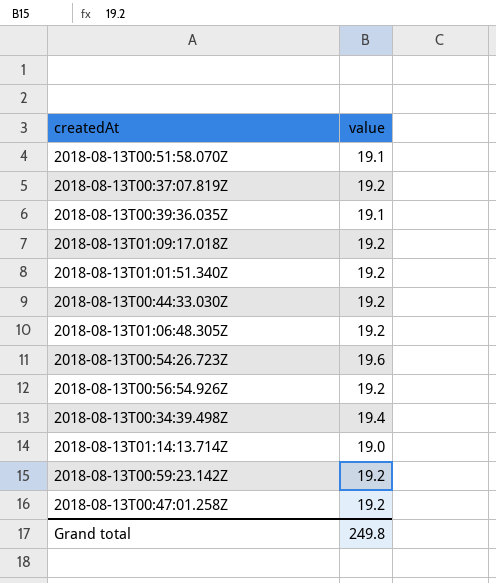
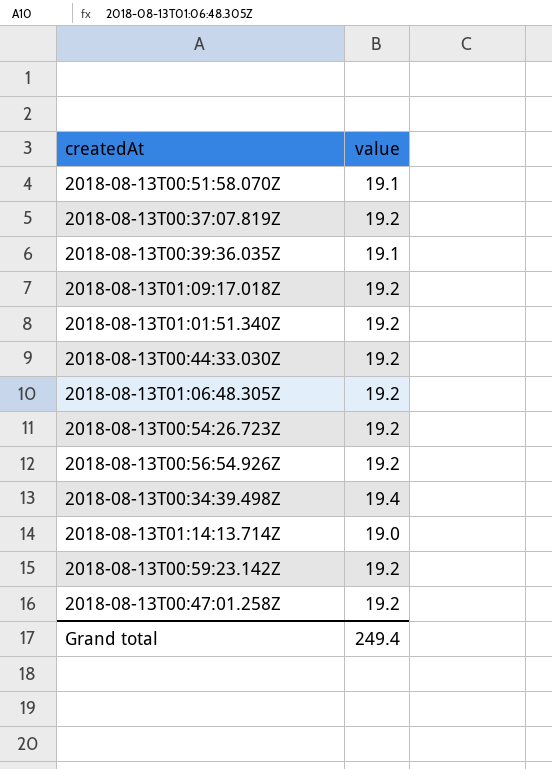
2018-08-13T00:54:26.723Z | value: 19.6 -> 19.2
Grand total | value: 249.8 -> 249.4

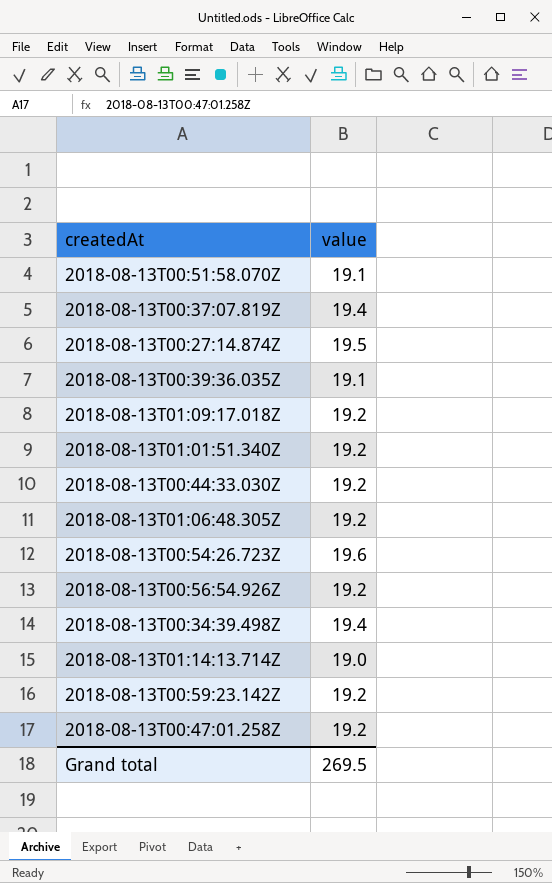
2018-08-13T00:37:07.819Z | value: 19.2 -> 19.4
row 2018-08-13T00:27:14.874Z: none -> 19.5
2018-08-13T00:54:26.723Z | value: 19.2 -> 19.6
Grand total | value: 249.4 -> 269.5

